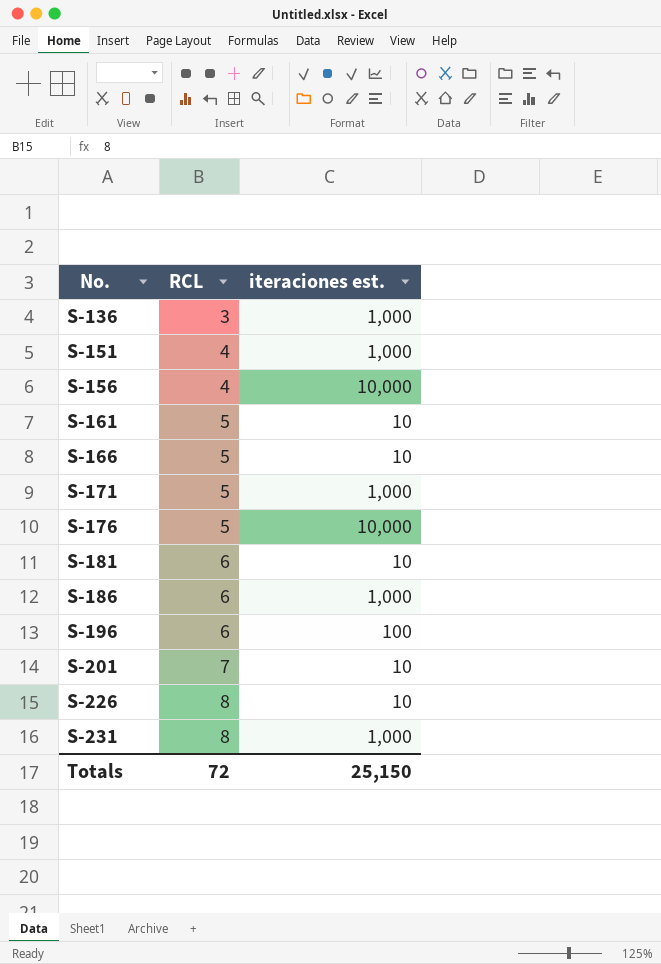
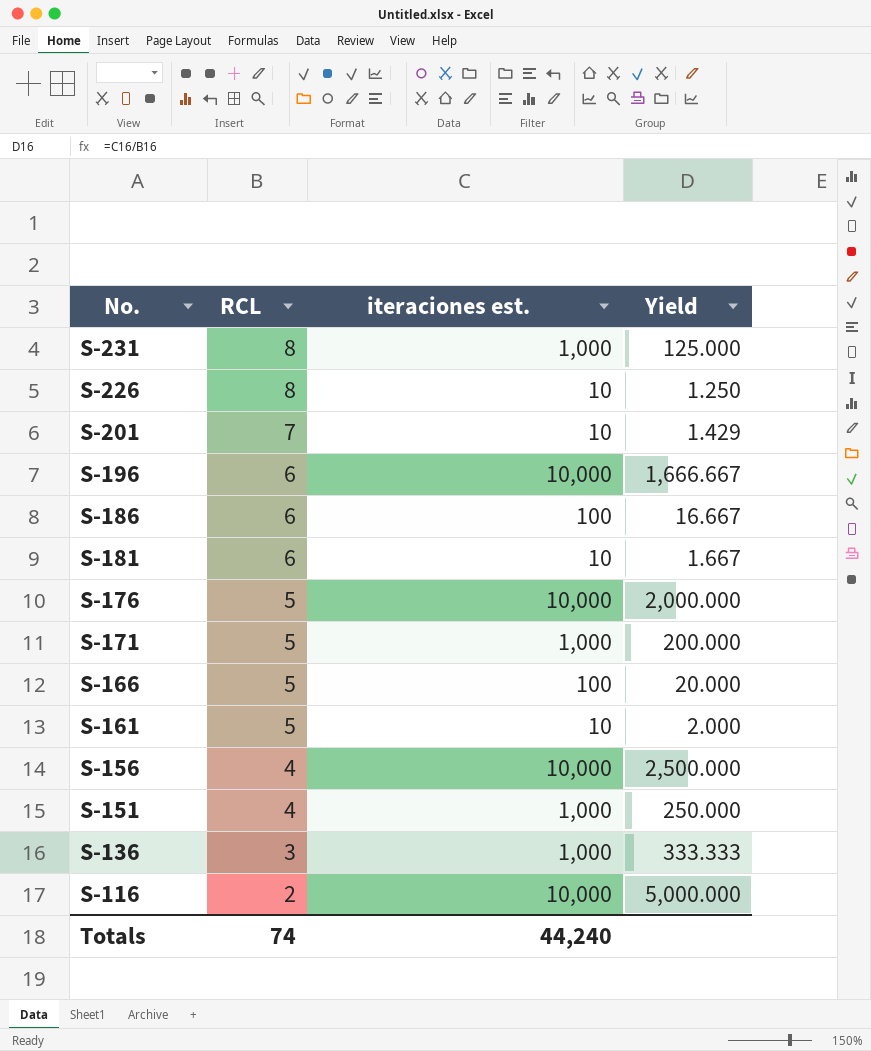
row order: No. ascending -> No. descending
column Yield | formula: none -> [iteraciones est.] / [RCL]
S-196 | iteraciones est.: 100 -> 10,000
S-186 | iteraciones est.: 1,000 -> 100
S-166 | iteraciones est.: 10 -> 100
row S-116: none -> 2 | 10,000 | 5,000.000
Totals | RCL: 72 -> 74
Totals | iteraciones est.: 25,150 -> 44,240

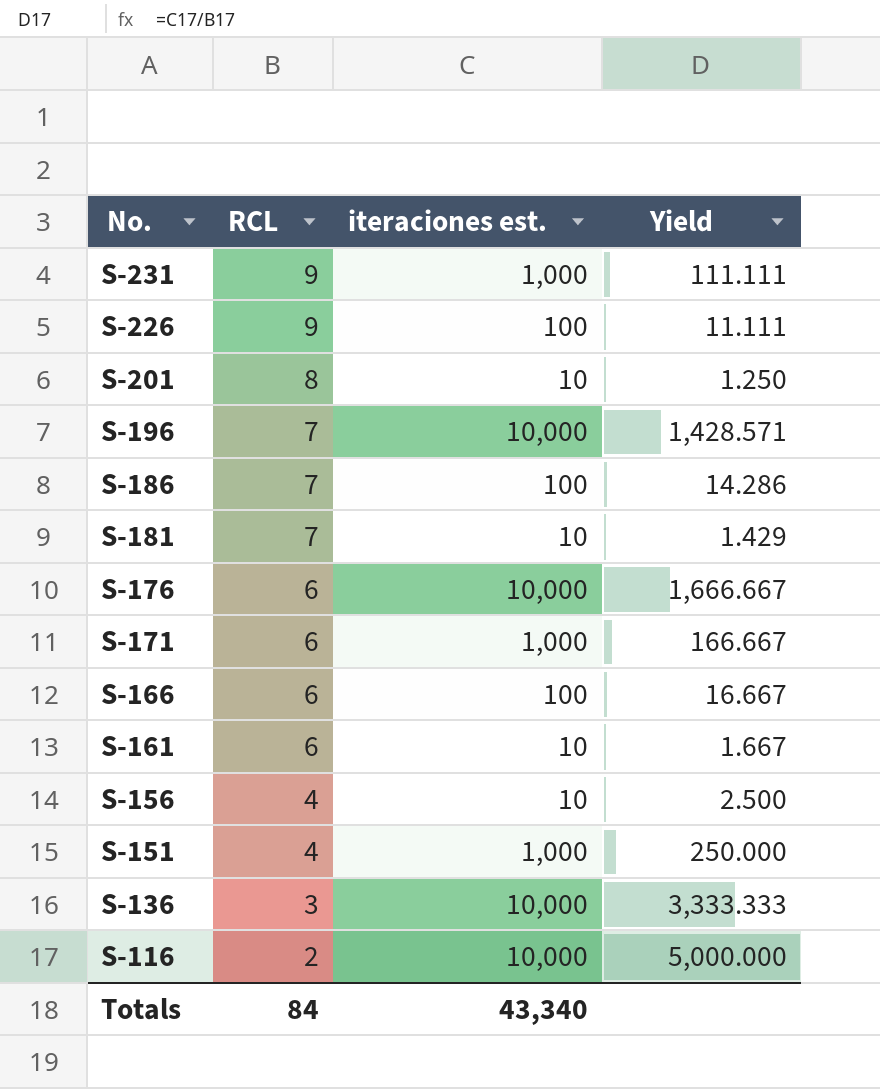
S-231 | RCL: 8 -> 9
S-231 | Yield: 125.000 -> 111.111
S-226 | RCL: 8 -> 9
S-226 | iteraciones est.: 10 -> 100
S-226 | Yield: 1.250 -> 11.111
S-201 | RCL: 7 -> 8
S-201 | Yield: 1.429 -> 1.250
S-196 | RCL: 6 -> 7
S-196 | Yield: 1,666.667 -> 1,428.571
S-186 | RCL: 6 -> 7
S-186 | Yield: 16.667 -> 14.286
S-181 | RCL: 6 -> 7
S-181 | Yield: 1.667 -> 1.429
S-176 | RCL: 5 -> 6
S-176 | Yield: 2,000.000 -> 1,666.667
S-171 | RCL: 5 -> 6
S-171 | Yield: 200.000 -> 166.667
S-166 | RCL: 5 -> 6
S-166 | Yield: 20.000 -> 16.667
S-161 | RCL: 5 -> 6
S-161 | Yield: 2.000 -> 1.667
S-156 | iteraciones est.: 10,000 -> 10
S-156 | Yield: 2,500.000 -> 2.500
S-136 | iteraciones est.: 1,000 -> 10,000
S-136 | Yield: 333.333 -> 3,333.333
Totals | RCL: 74 -> 84
Totals | iteraciones est.: 44,240 -> 43,340

